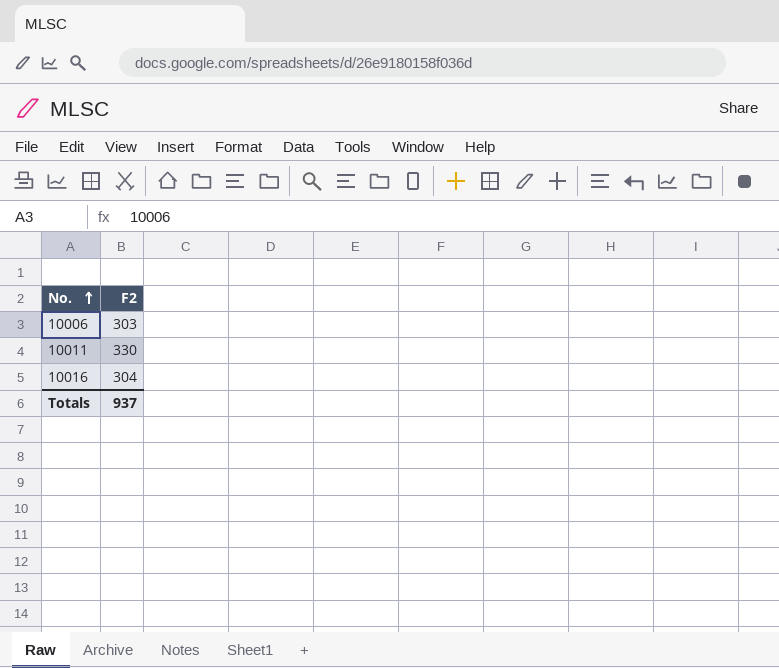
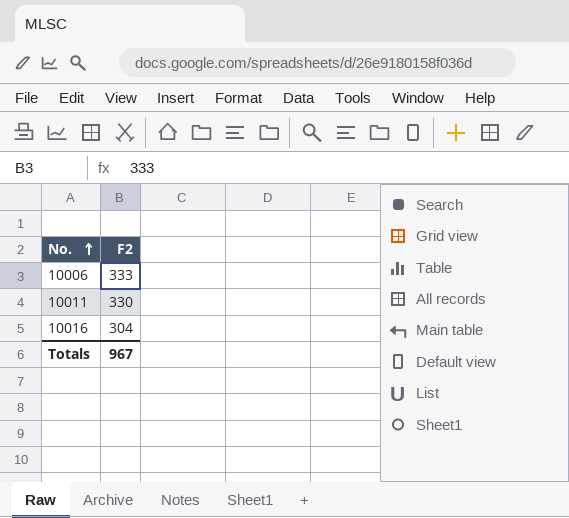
10006 | F2: 303 -> 333
Totals | F2: 937 -> 967

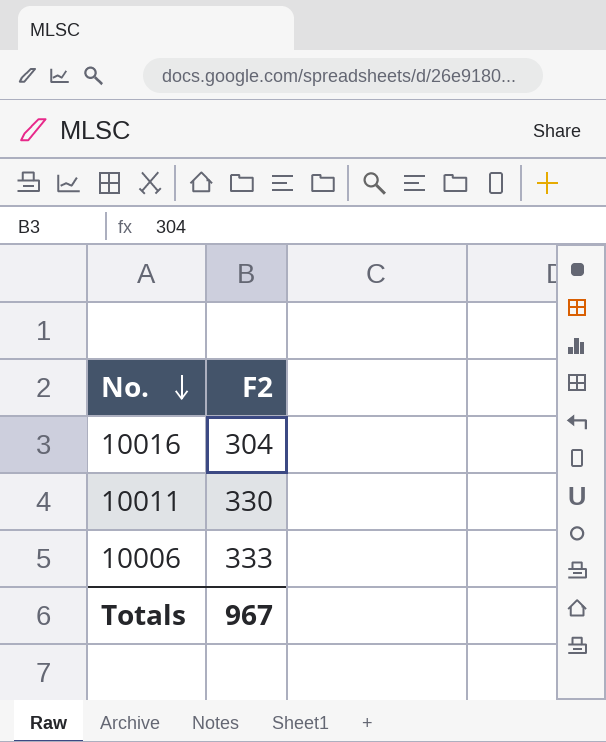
row order: No. ascending -> No. descending

